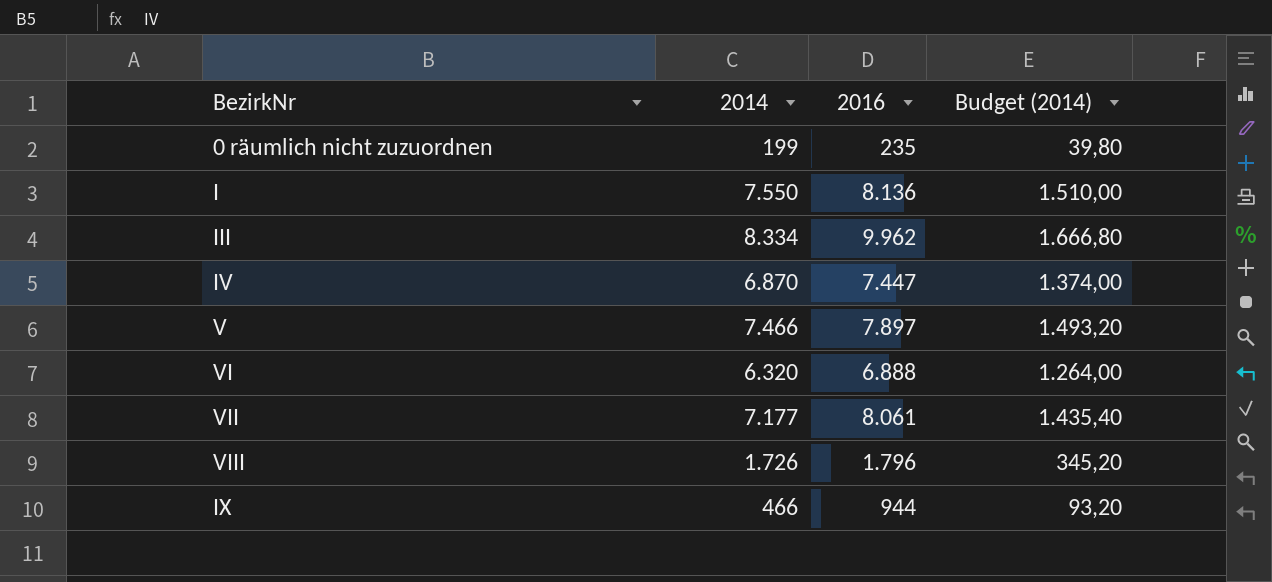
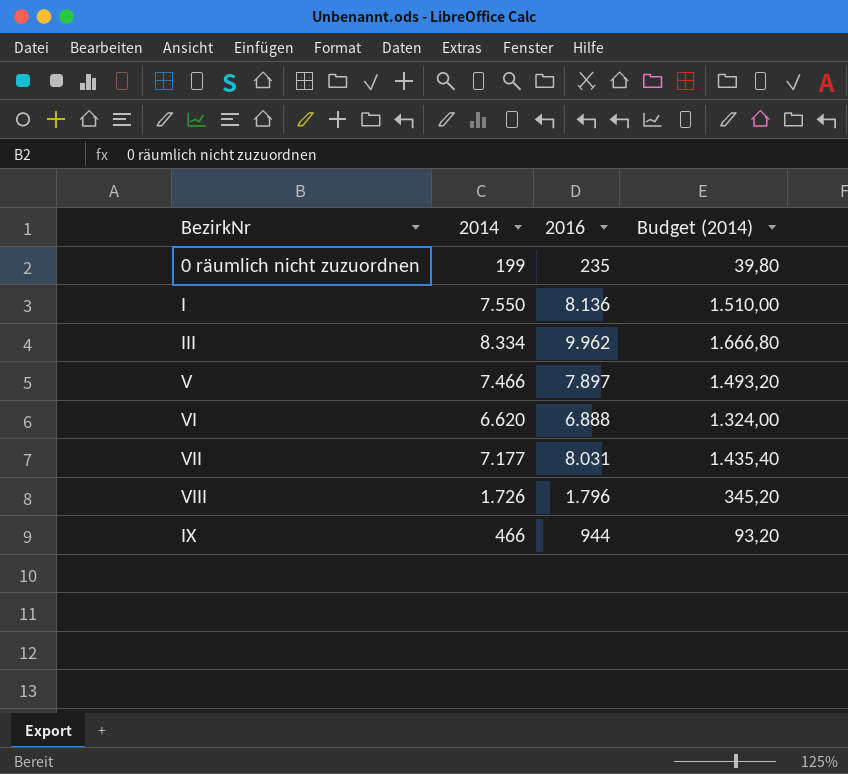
row IV: 6.870 | 7.447 | 1.374,00 -> none
VI | 2014: 6.320 -> 6.620
VI | Budget (2014): 1.264,00 -> 1.324,00
VII | 2016: 8.061 -> 8.031

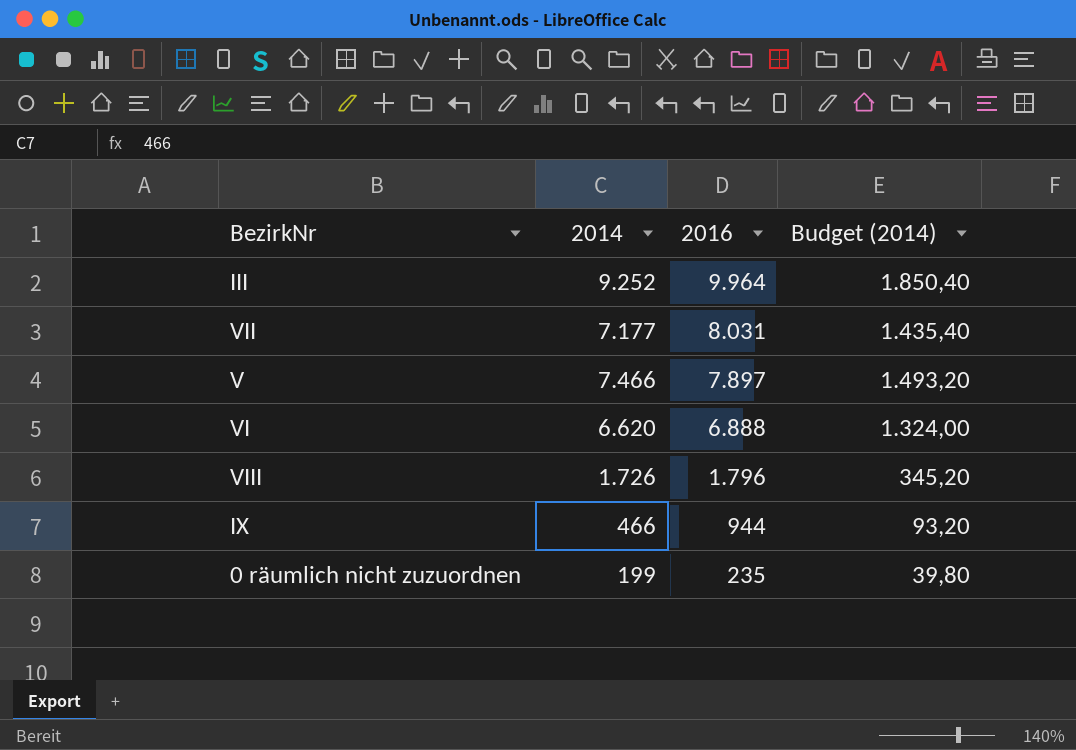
row order: none -> 2016 descending
row I: 7.550 | 8.136 | 1.510,00 -> none
III | 2014: 8.334 -> 9.252
III | 2016: 9.962 -> 9.964
III | Budget (2014): 1.666,80 -> 1.850,40

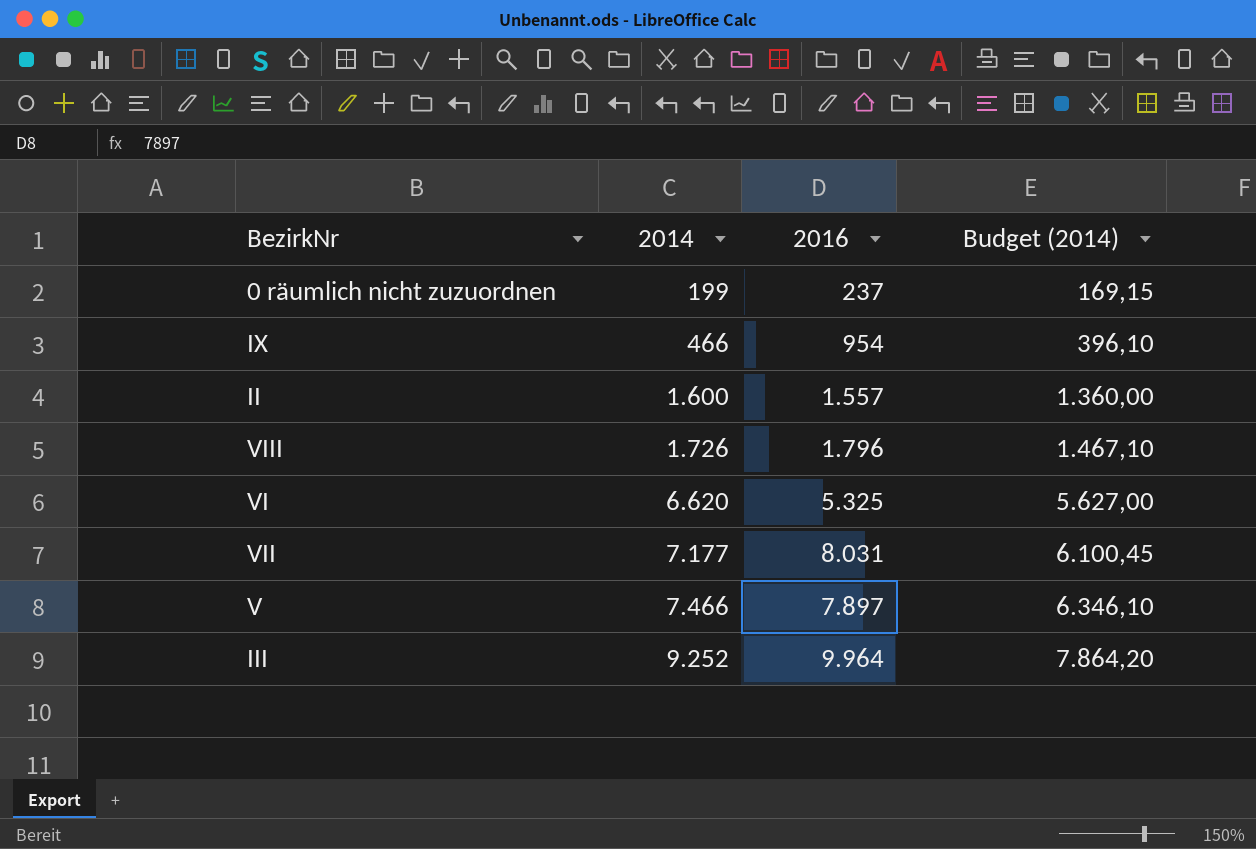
row order: 2016 descending -> 2014 ascending
column Budget (2014) | formula: [2014] * 0,2 -> [2014] * 0,85
0 räumlich nicht zuzuordnen | 2016: 235 -> 237
IX | 2016: 944 -> 954
row II: none -> 1.600 | 1.557 | 1.360,00
VI | 2016: 6.888 -> 5.325

